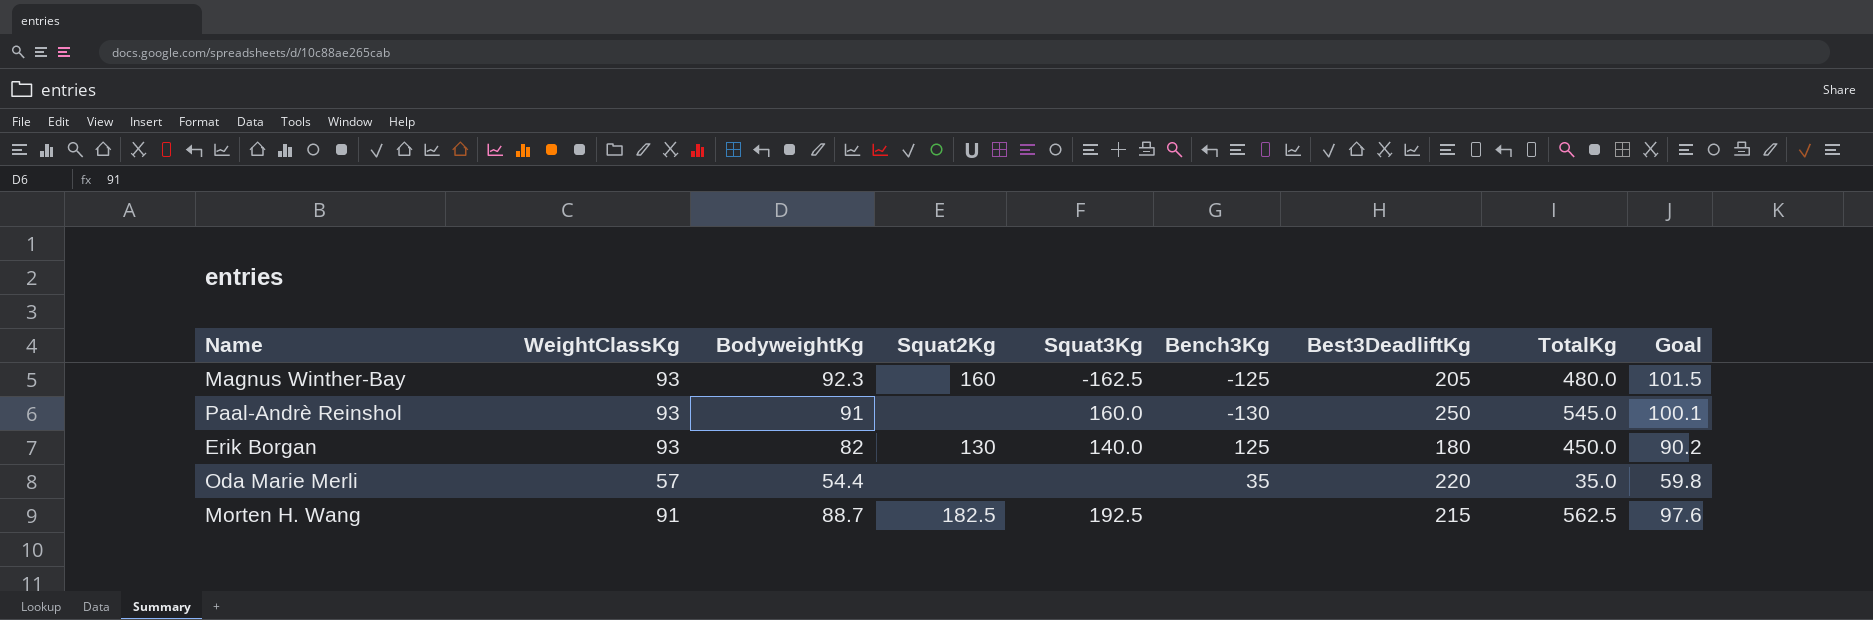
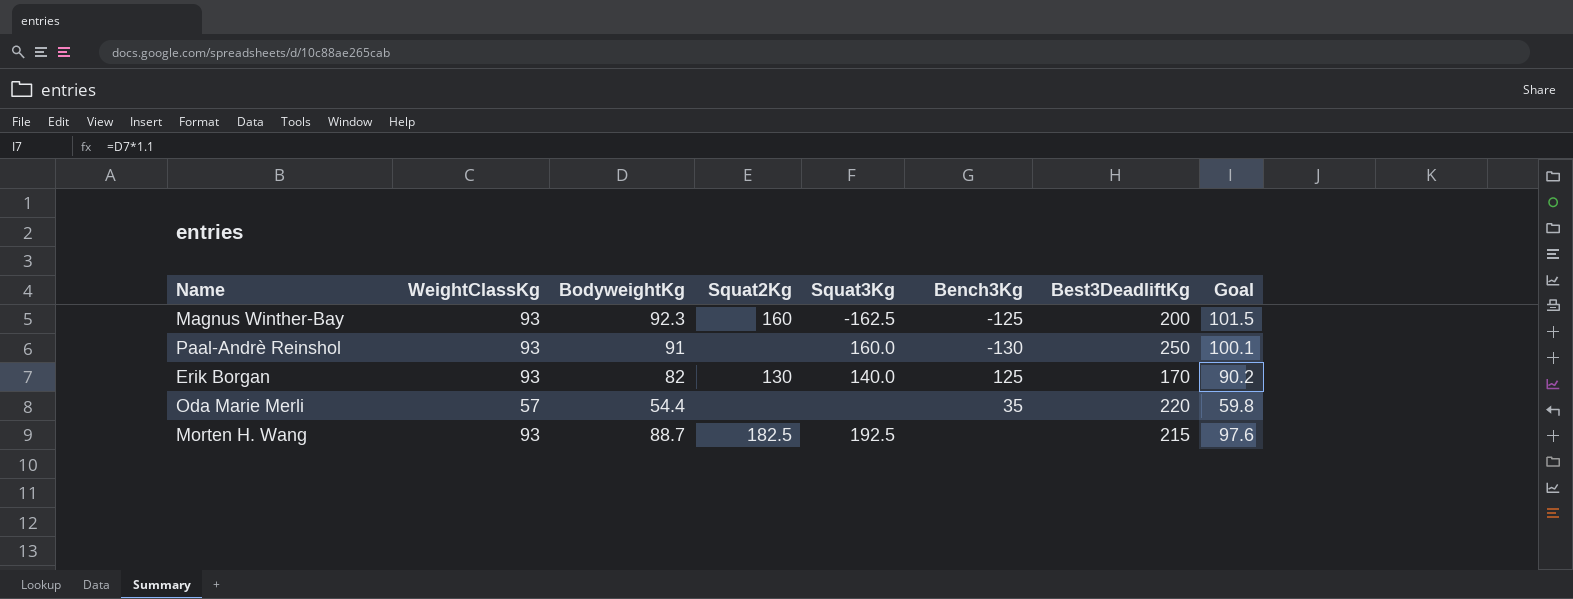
column TotalKg | position: 8 -> none
Magnus Winther-Bay | Best3DeadliftKg: 205 -> 200
Erik Borgan | Best3DeadliftKg: 180 -> 170
Morten H. Wang | WeightClassKg: 91 -> 93

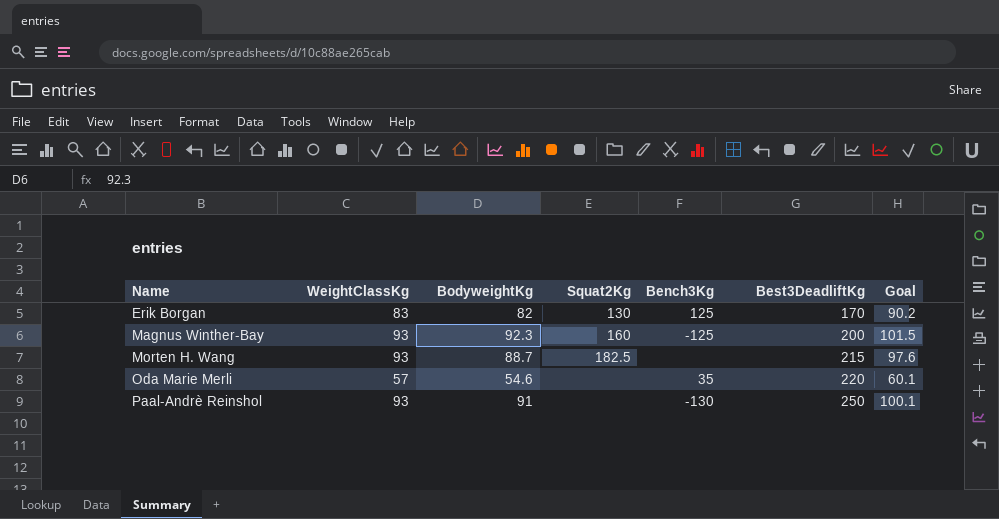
row order: none -> Name ascending
column Squat3Kg | position: 5 -> none
Erik Borgan | WeightClassKg: 93 -> 83
Oda Marie Merli | BodyweightKg: 54.4 -> 54.6
Oda Marie Merli | Goal: 59.8 -> 60.1

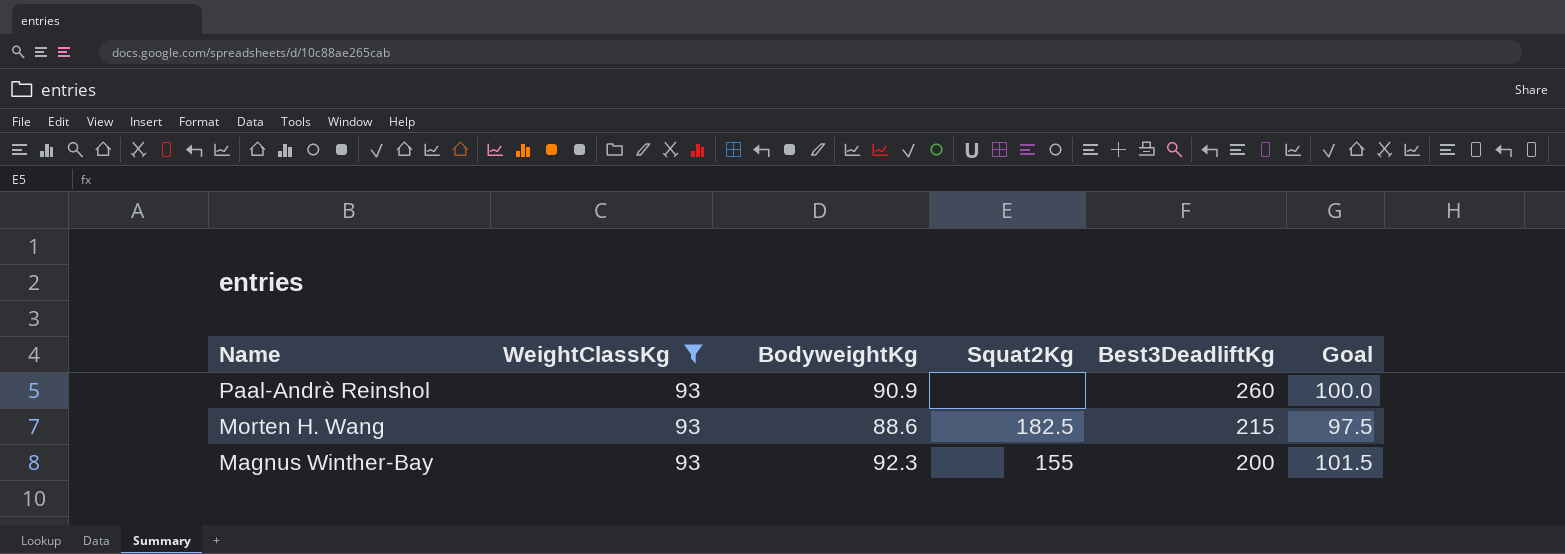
filter: none -> WeightClassKg = 93
row order: Name ascending -> Name descending
column Bench3Kg | position: 5 -> none
Paal-Andrè Reinshol | BodyweightKg: 91 -> 90.9
Paal-Andrè Reinshol | Best3DeadliftKg: 250 -> 260
Paal-Andrè Reinshol | Goal: 100.1 -> 100.0
Morten H. Wang | BodyweightKg: 88.7 -> 88.6
Morten H. Wang | Goal: 97.6 -> 97.5
Magnus Winther-Bay | Squat2Kg: 160 -> 155

